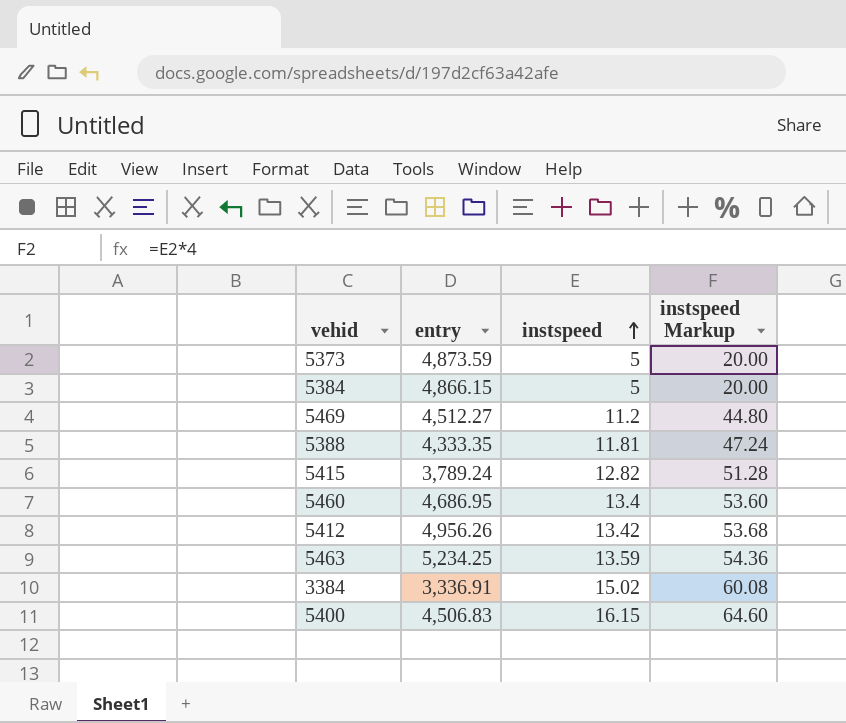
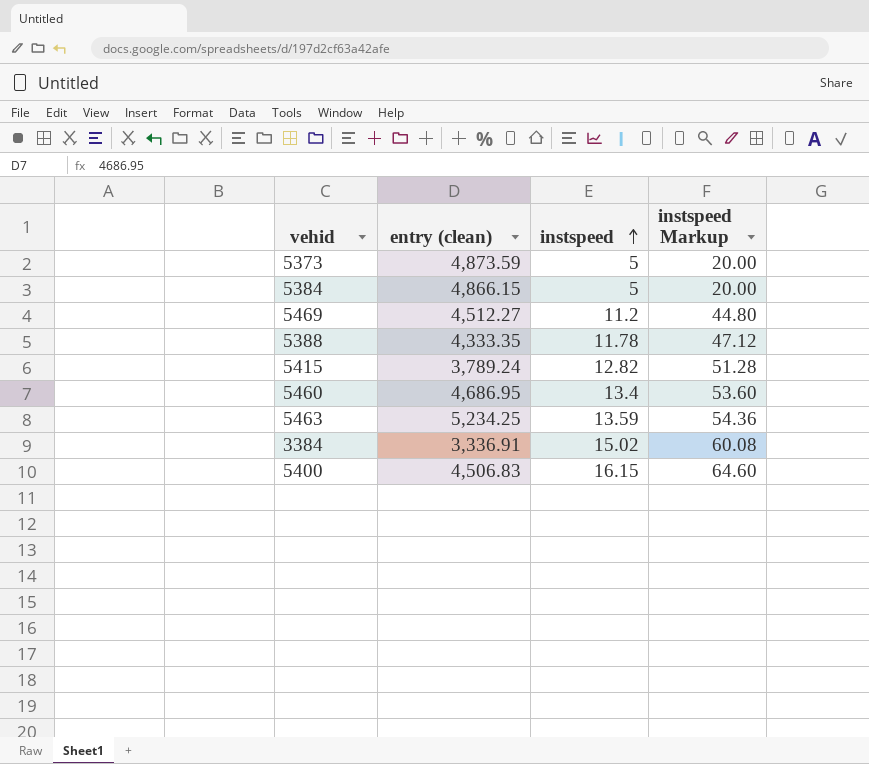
column name: entry -> entry (clean)
row 5412: 4,956.26 | 13.42 | 53.68 -> none
5388 | instspeed: 11.81 -> 11.78
5388 | instspeed Markup: 47.24 -> 47.12

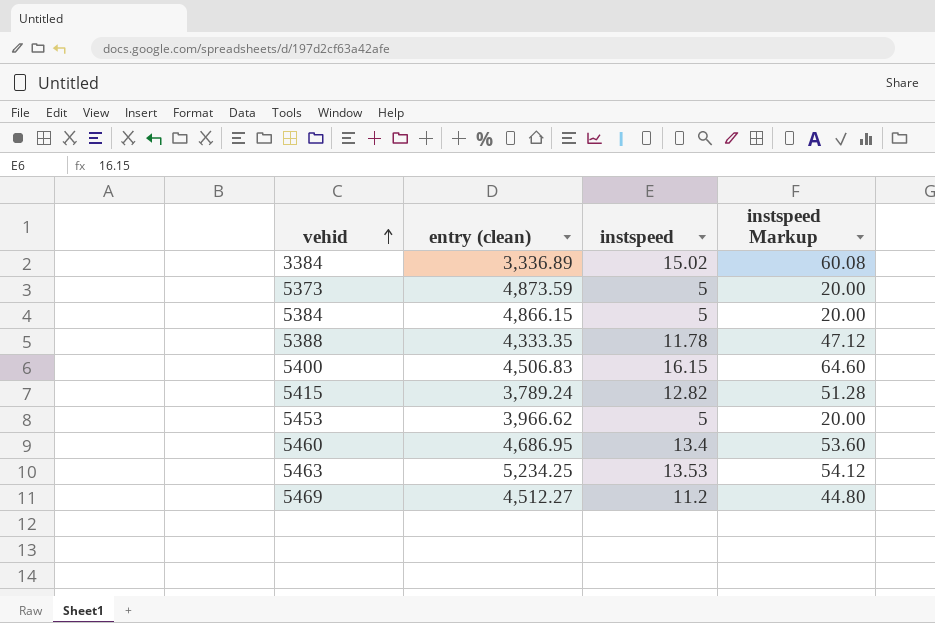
row order: instspeed ascending -> vehid ascending
3384 | entry (clean): 3,336.91 -> 3,336.89
row 5453: none -> 3,966.62 | 5 | 20.00
5463 | instspeed: 13.59 -> 13.53
5463 | instspeed Markup: 54.36 -> 54.12

